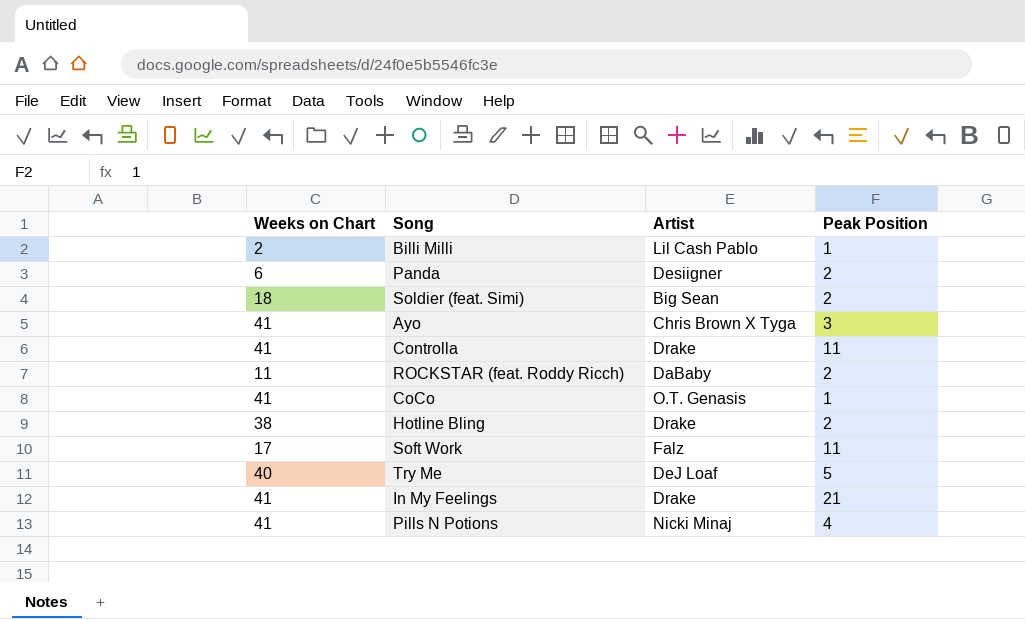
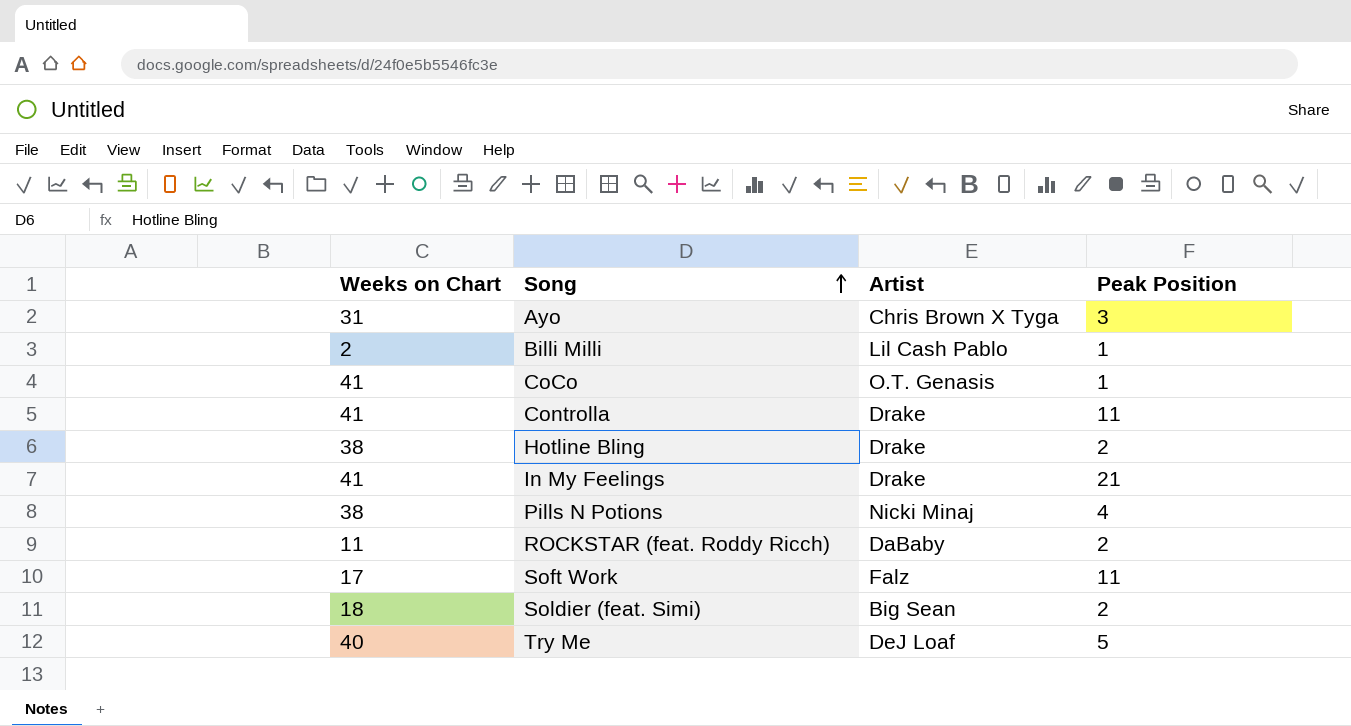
row order: none -> Song ascending
row Panda: 6 | Desiigner | 2 -> none
Ayo | Weeks on Chart: 41 -> 31
Pills N Potions | Weeks on Chart: 41 -> 38

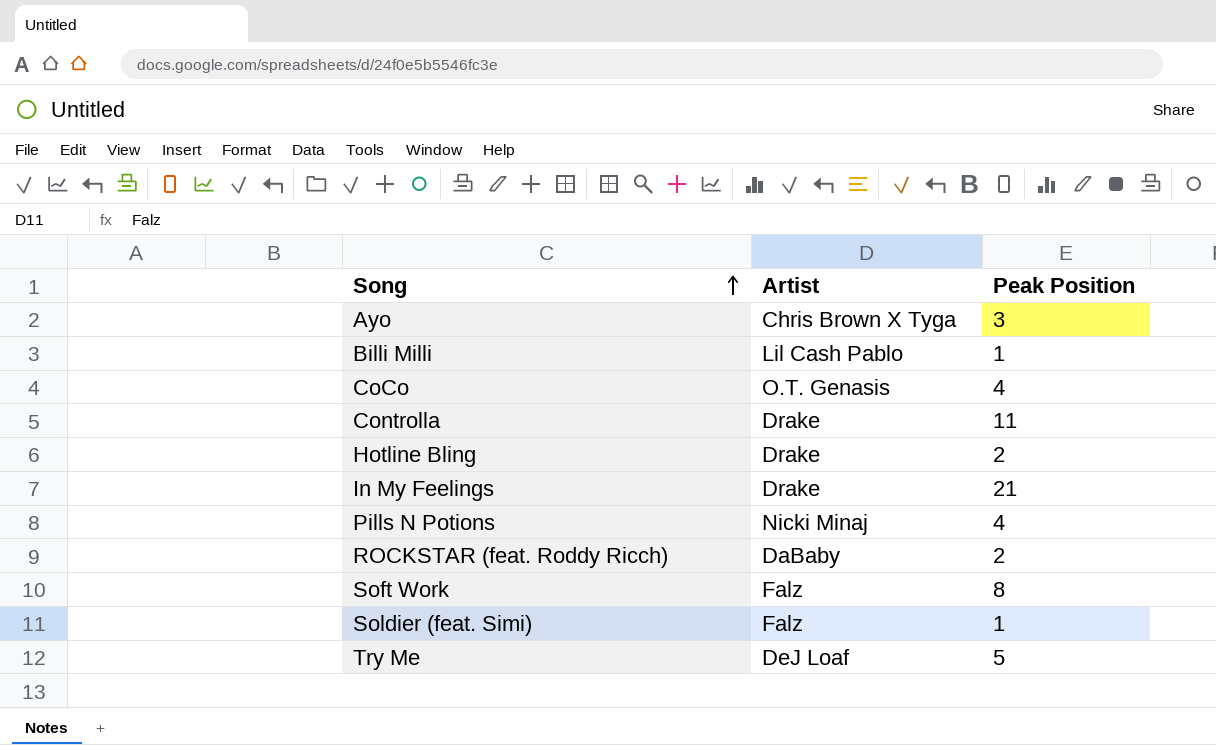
column Weeks on Chart | position: 1 -> none
CoCo | Peak Position: 1 -> 4
Soft Work | Peak Position: 11 -> 8
Soldier (feat. Simi) | Artist: Big Sean -> Falz
Soldier (feat. Simi) | Peak Position: 2 -> 1

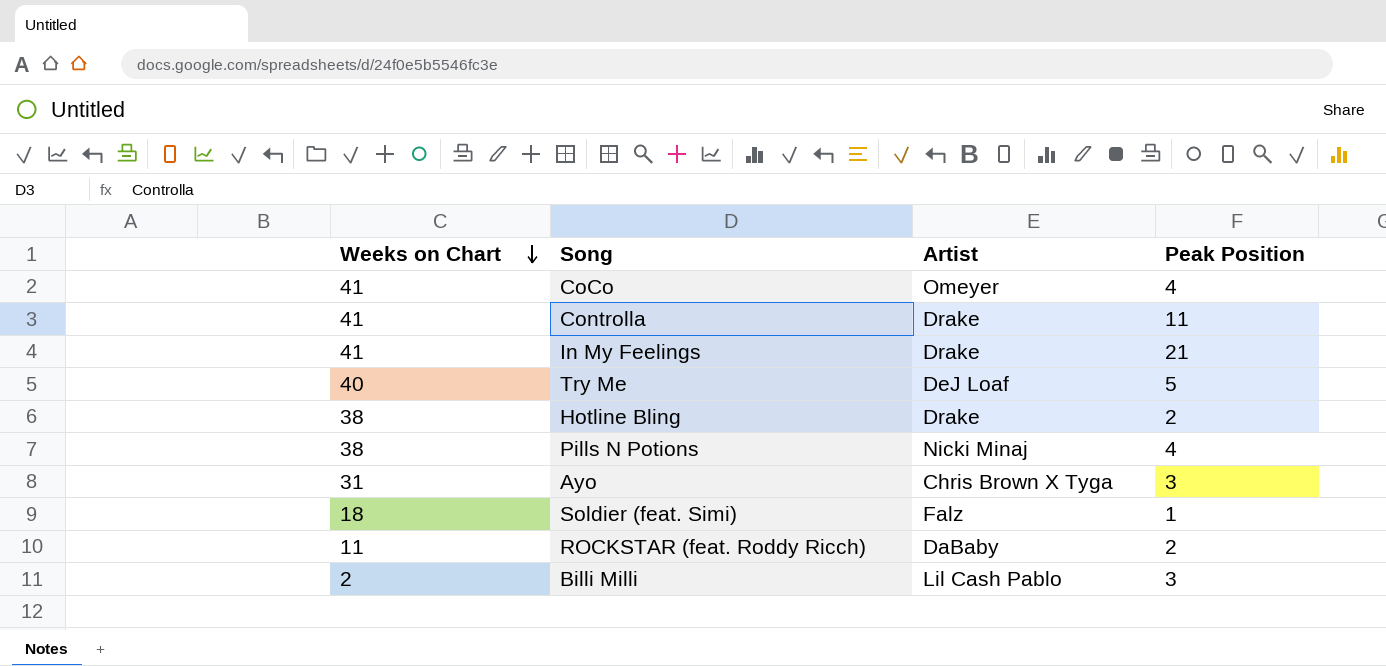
row order: Song ascending -> Weeks on Chart descending
column Weeks on Chart | position: none -> 1
row Soft Work: Falz | 8 -> none
CoCo | Artist: O.T. Genasis -> Omeyer
Billi Milli | Peak Position: 1 -> 3

